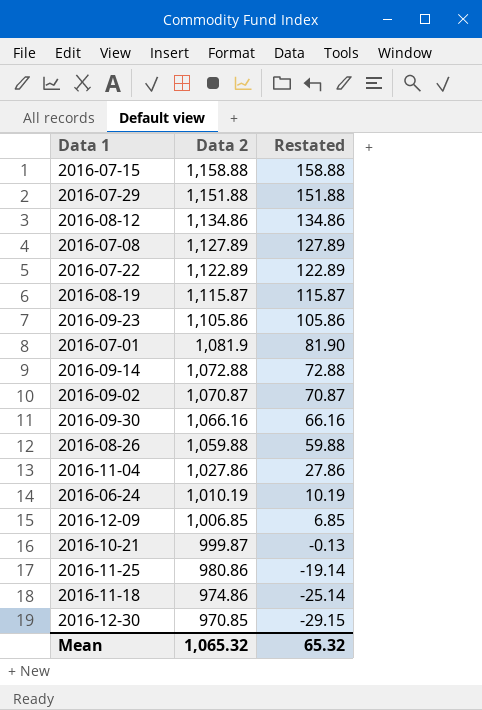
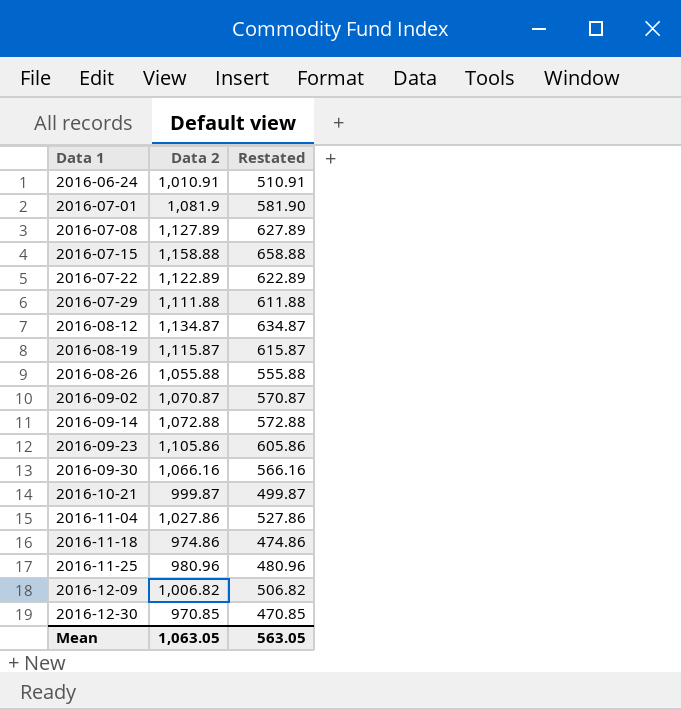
row order: Data 2 descending -> Data 1 ascending
column Restated | formula: [Data 2] - 1000 -> [Data 2] - 500
2016-06-24 | Data 2: 1,010.19 -> 1,010.91
2016-07-29 | Data 2: 1,151.88 -> 1,111.88
2016-08-12 | Data 2: 1,134.86 -> 1,134.87
2016-08-26 | Data 2: 1,059.88 -> 1,055.88
2016-11-25 | Data 2: 980.86 -> 980.96
2016-12-09 | Data 2: 1,006.85 -> 1,006.82
Mean | Data 2: 1,065.32 -> 1,063.05
Mean | Restated: 65.32 -> 563.05

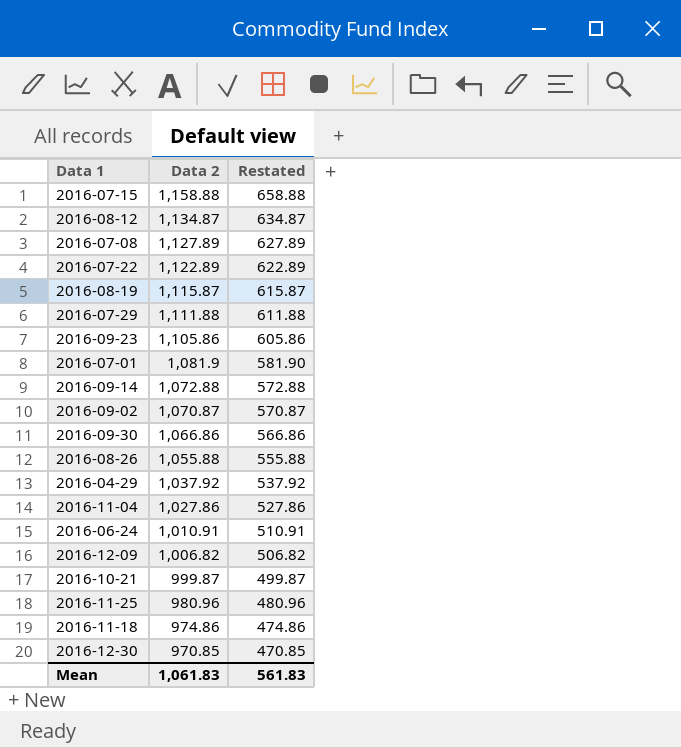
row order: Data 1 ascending -> Data 2 descending
2016-09-30 | Data 2: 1,066.16 -> 1,066.86
2016-09-30 | Restated: 566.16 -> 566.86
row 2016-04-29: none -> 1,037.92 | 537.92
Mean | Data 2: 1,063.05 -> 1,061.83
Mean | Restated: 563.05 -> 561.83

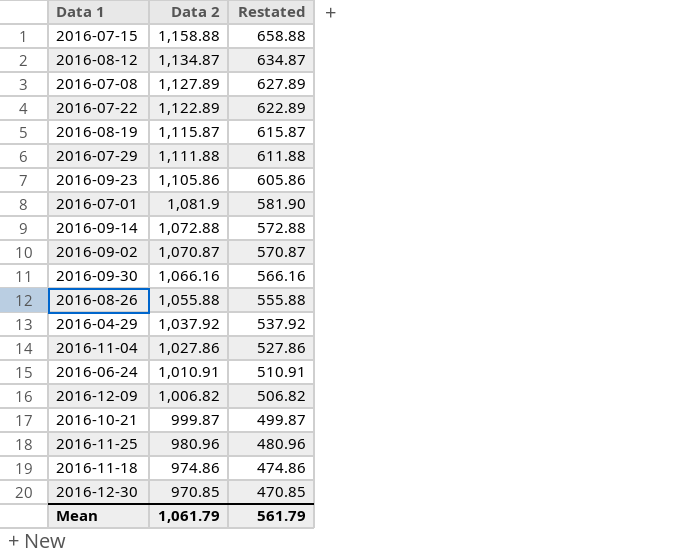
2016-09-30 | Data 2: 1,066.86 -> 1,066.16
2016-09-30 | Restated: 566.86 -> 566.16
Mean | Data 2: 1,061.83 -> 1,061.79
Mean | Restated: 561.83 -> 561.79

